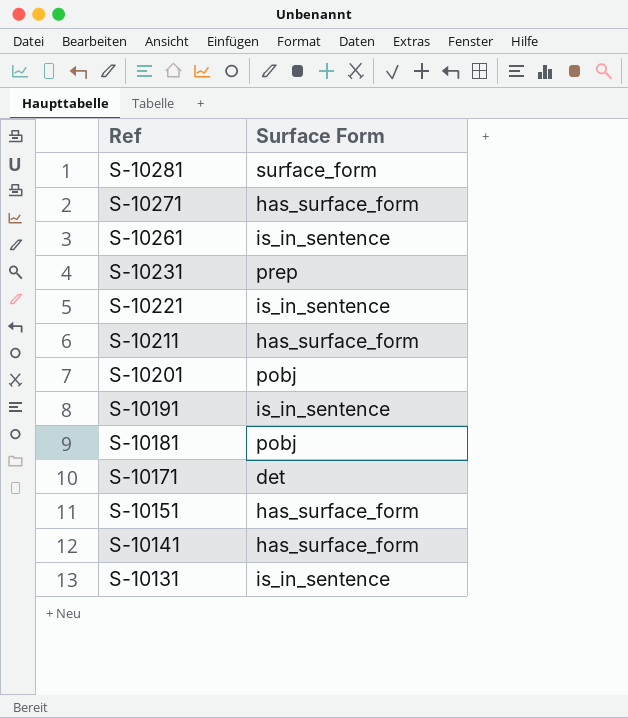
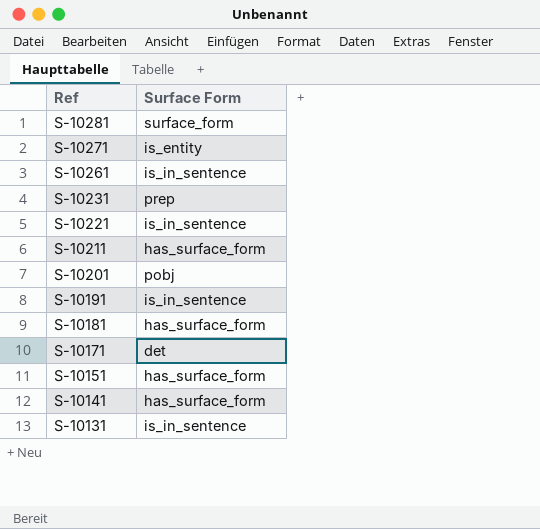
S-10271 | Surface Form: has_surface_form -> is_entity
S-10181 | Surface Form: pobj -> has_surface_form

